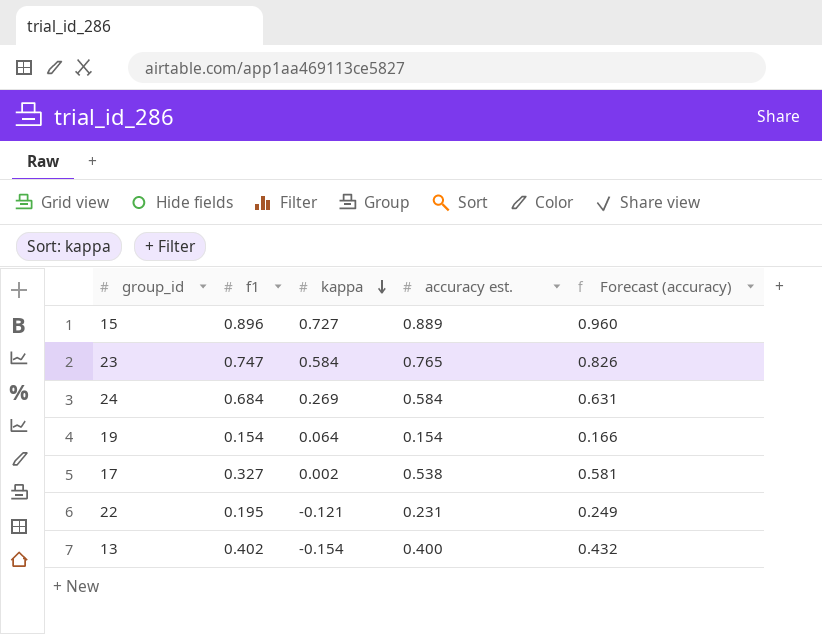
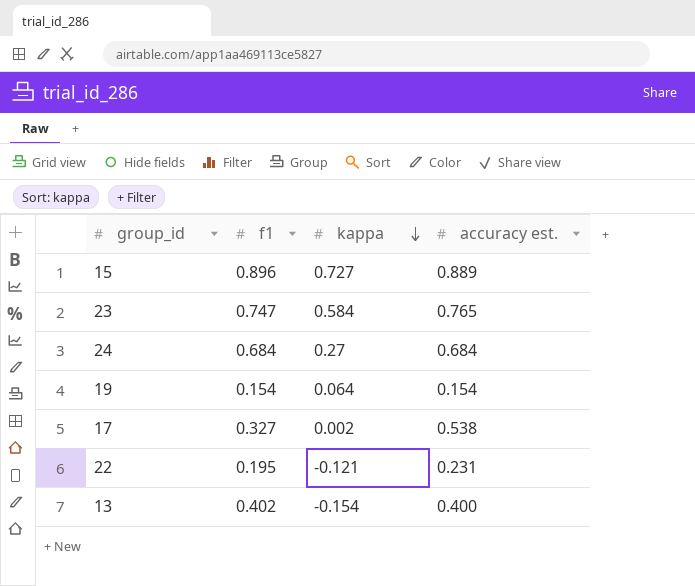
column Forecast (accuracy) | formula: [accuracy est.] * 1.08 -> none
24 | kappa: 0.269 -> 0.27
24 | accuracy est.: 0.584 -> 0.684

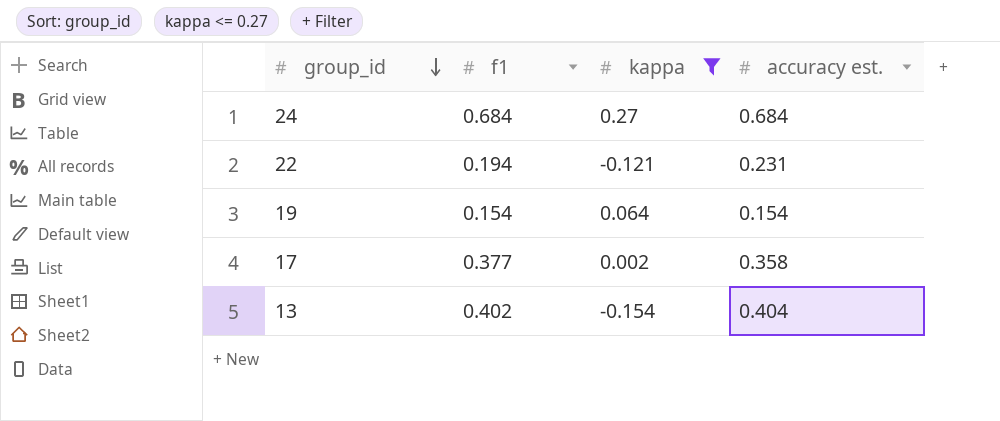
filter: none -> kappa <= 0.27
row order: kappa descending -> group_id descending
22 | f1: 0.195 -> 0.194
17 | f1: 0.327 -> 0.377
17 | accuracy est.: 0.538 -> 0.358
13 | accuracy est.: 0.400 -> 0.404

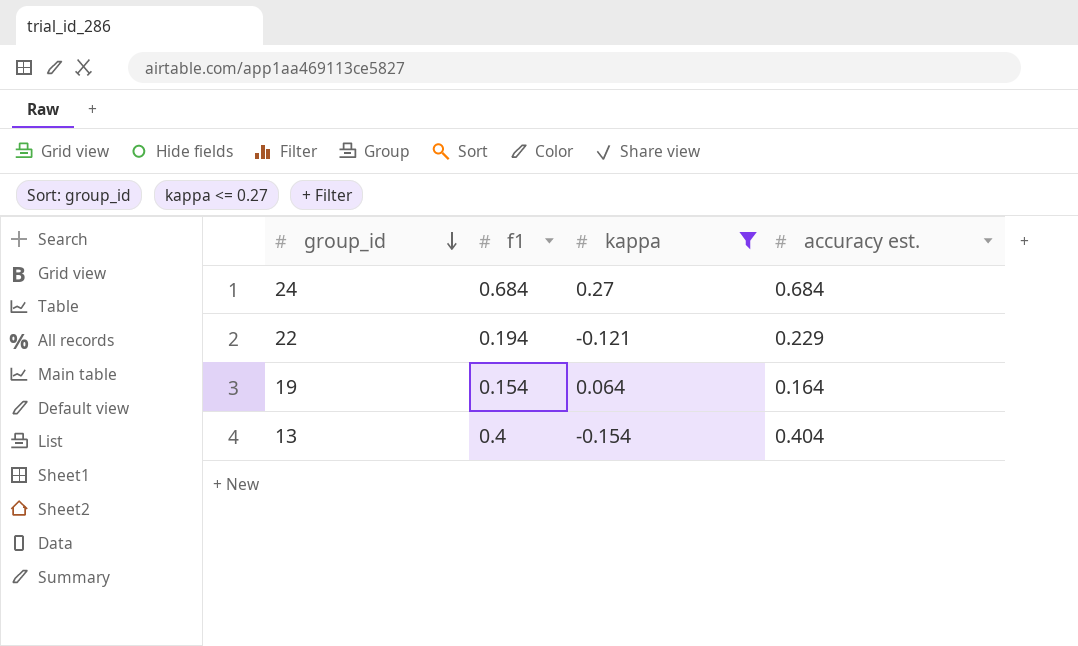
row 17: 0.377 | 0.002 | 0.358 -> none
22 | accuracy est.: 0.231 -> 0.229
19 | accuracy est.: 0.154 -> 0.164
13 | f1: 0.402 -> 0.4

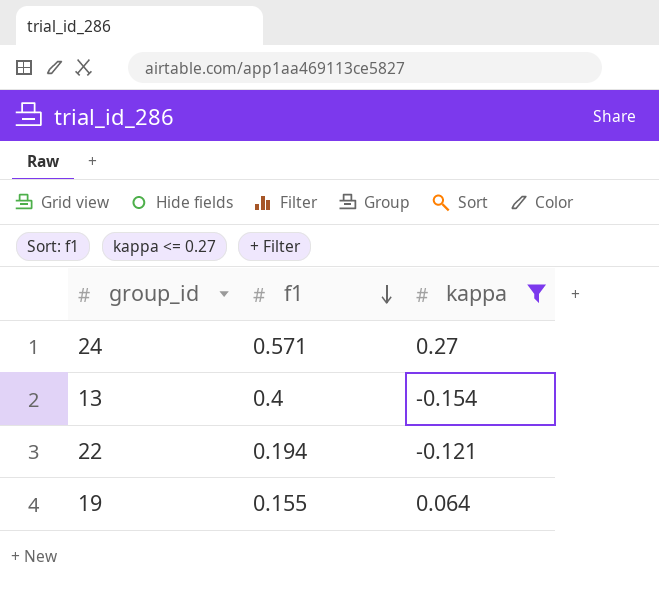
row order: group_id descending -> f1 descending
column accuracy est. | position: 4 -> none
24 | f1: 0.684 -> 0.571
19 | f1: 0.154 -> 0.155

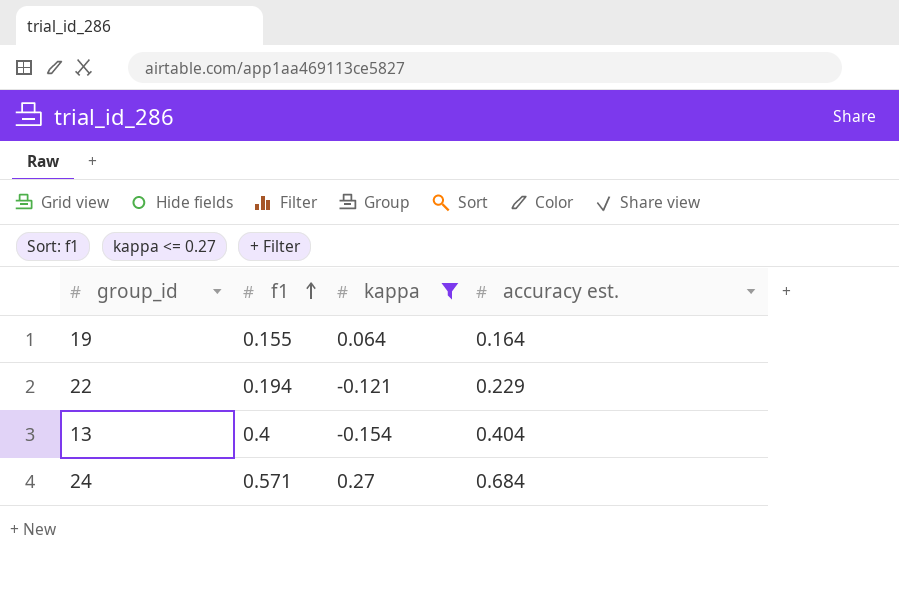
row order: f1 descending -> f1 ascending
column accuracy est. | position: none -> 4

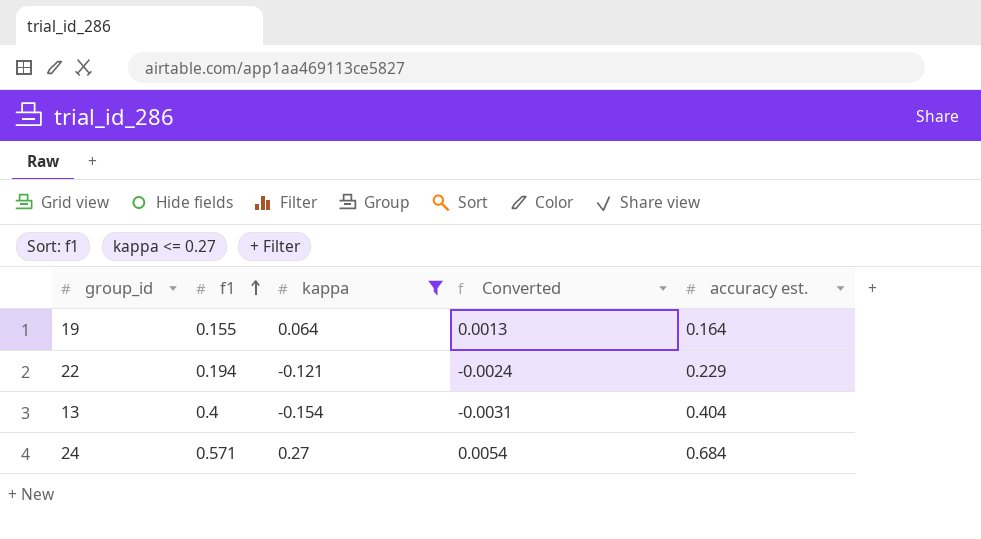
column Converted | formula: none -> [kappa] * 0.02

